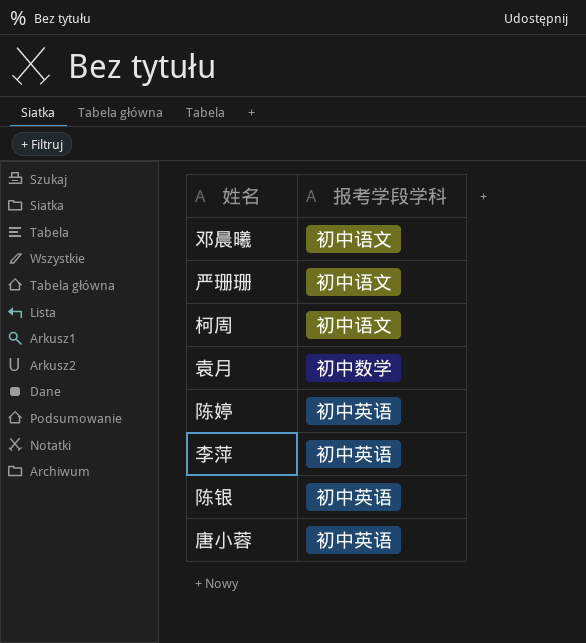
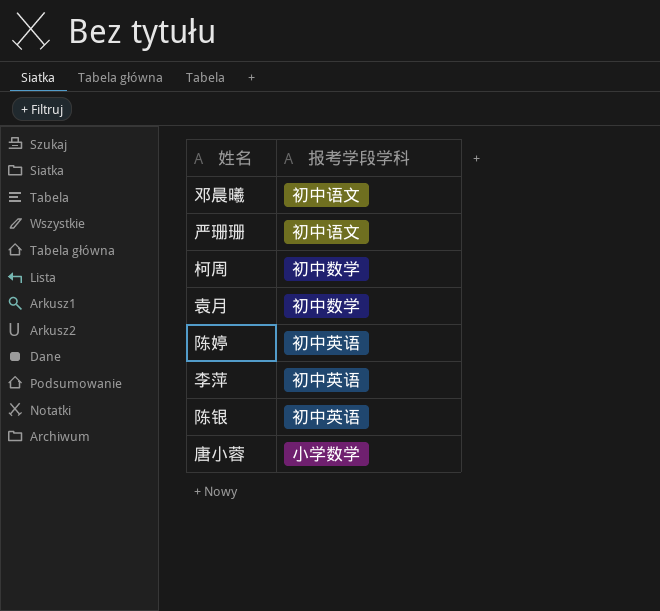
柯周 | 报考学段学科: 初中语文 -> 初中数学
唐小蓉 | 报考学段学科: 初中英语 -> 小学数学

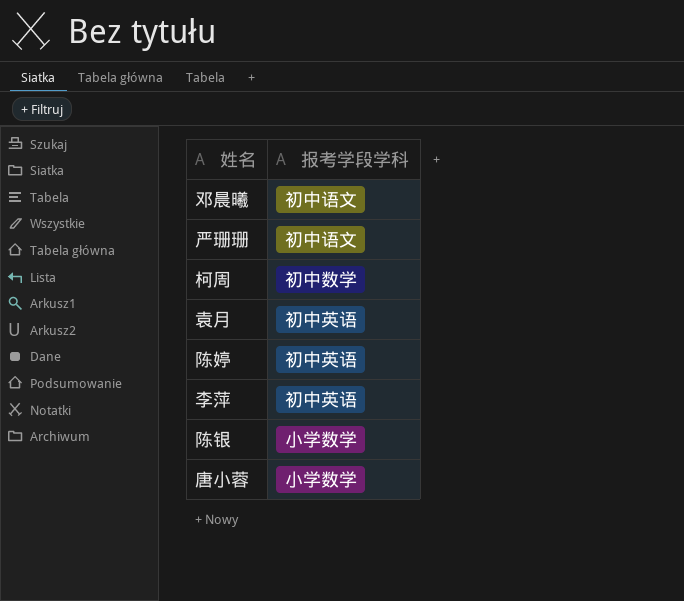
袁月 | 报考学段学科: 初中数学 -> 初中英语
陈银 | 报考学段学科: 初中英语 -> 小学数学

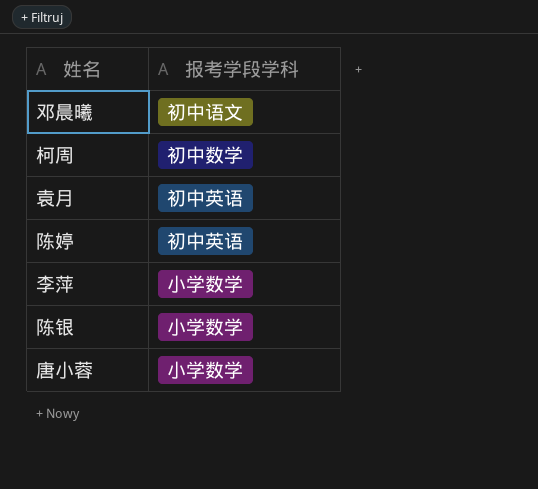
row 严珊珊: 初中语文 -> none
李萍 | 报考学段学科: 初中英语 -> 小学数学

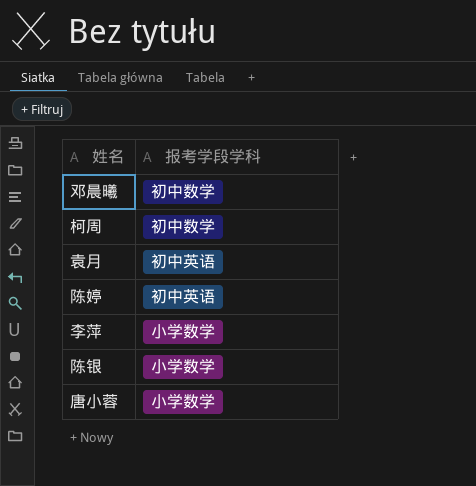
邓晨曦 | 报考学段学科: 初中语文 -> 初中数学

